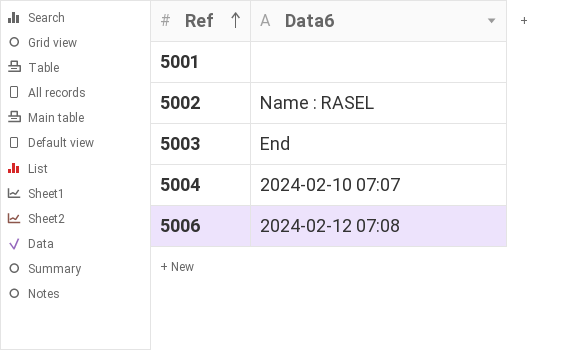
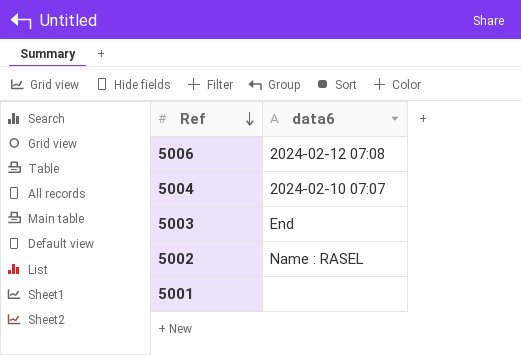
row order: Ref ascending -> Ref descending
column name: Data6 -> data6

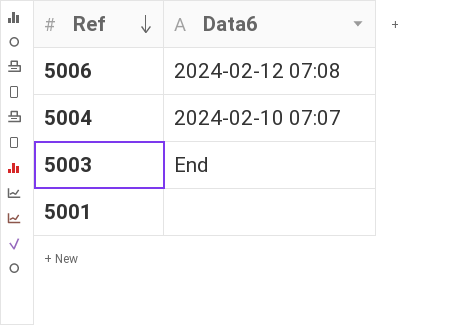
column name: data6 -> Data6
row 5002: Name : RASEL -> none

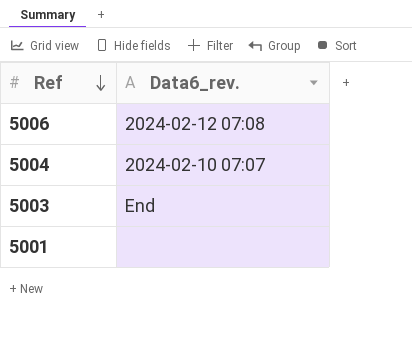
column name: Data6 -> Data6_rev.

